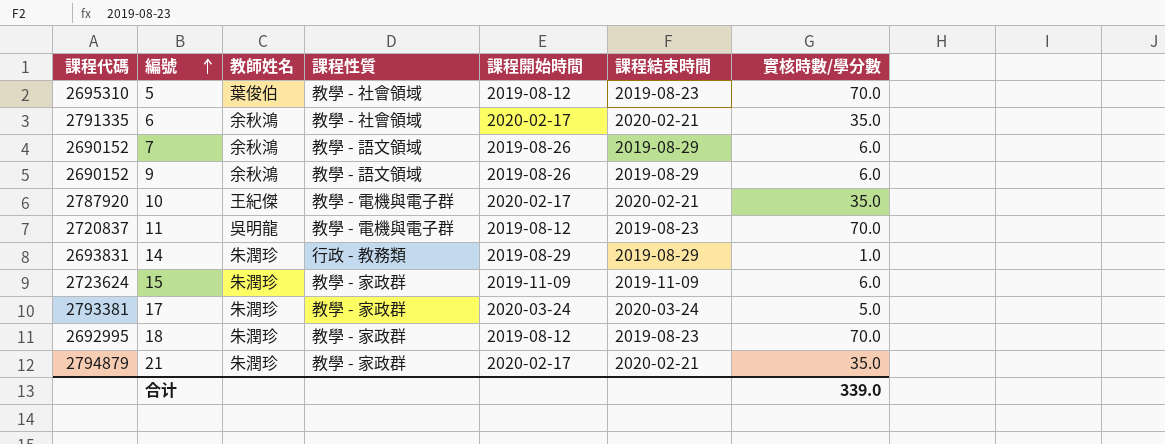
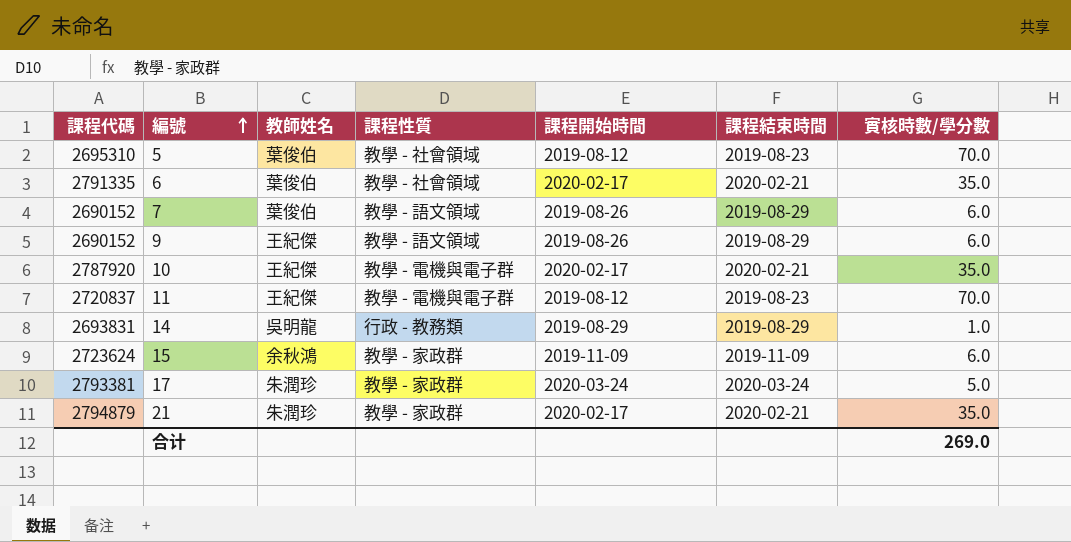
row 18: 2692995 | 朱潤珍 | 教學 - 家政群 | 2019-08-12 | 2019-08-23 | 70.0 -> none
6 | 教師姓名: 余秋鴻 -> 葉俊伯
7 | 教師姓名: 余秋鴻 -> 葉俊伯
9 | 教師姓名: 余秋鴻 -> 王紀傑
11 | 教師姓名: 吳明龍 -> 王紀傑
14 | 教師姓名: 朱潤珍 -> 吳明龍
15 | 教師姓名: 朱潤珍 -> 余秋鴻
合计 | 實核時數/學分數: 339.0 -> 269.0

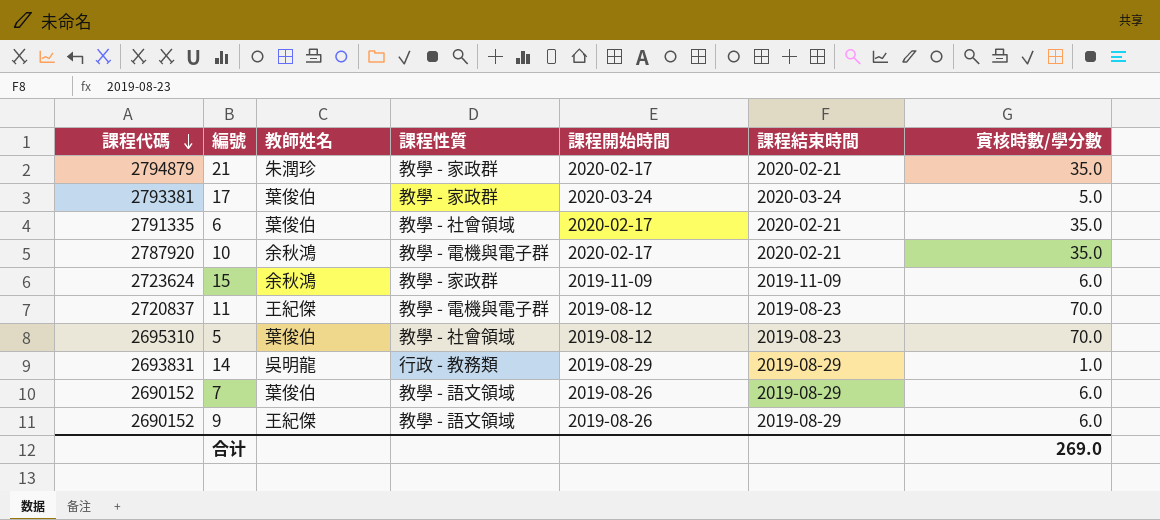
row order: 編號 ascending -> 課程代碼 descending
17 | 教師姓名: 朱潤珍 -> 葉俊伯
10 | 教師姓名: 王紀傑 -> 余秋鴻

